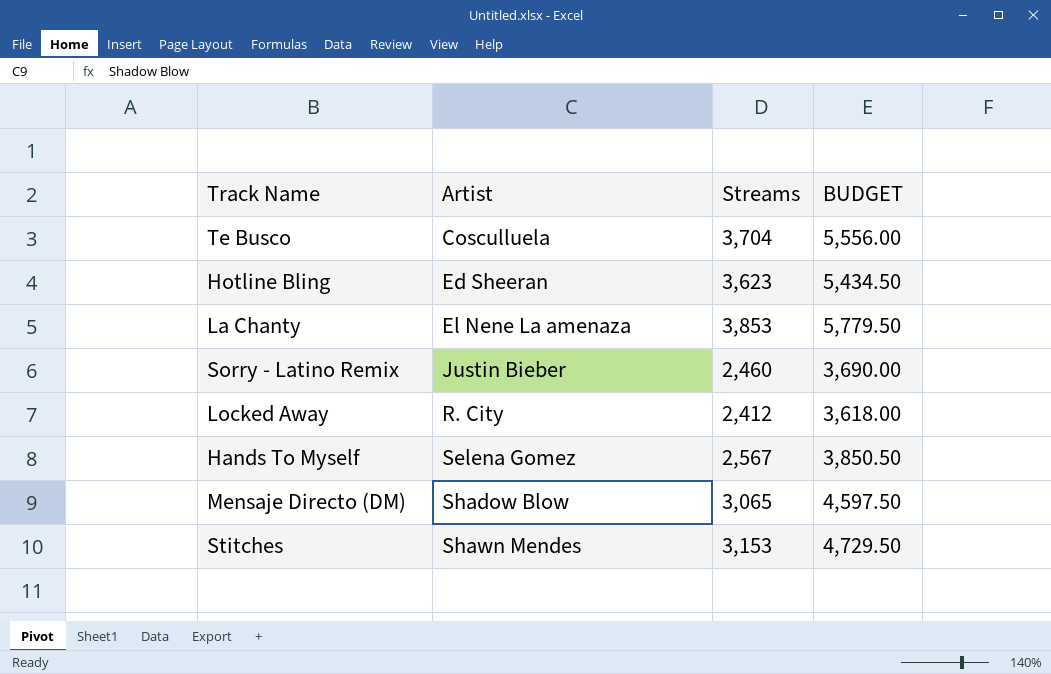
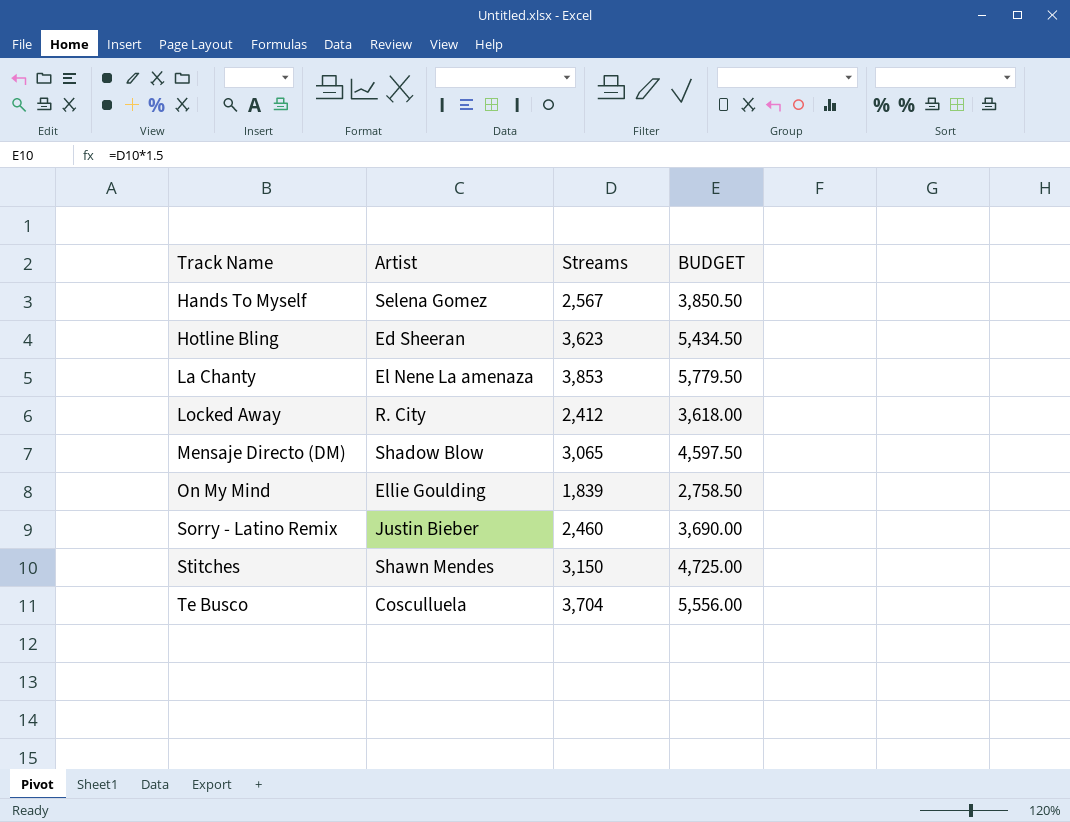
row order: Artist ascending -> Track Name ascending
row On My Mind: none -> Ellie Goulding | 1,839 | 2,758.50
Stitches | Streams: 3,153 -> 3,150
Stitches | BUDGET: 4,729.50 -> 4,725.00

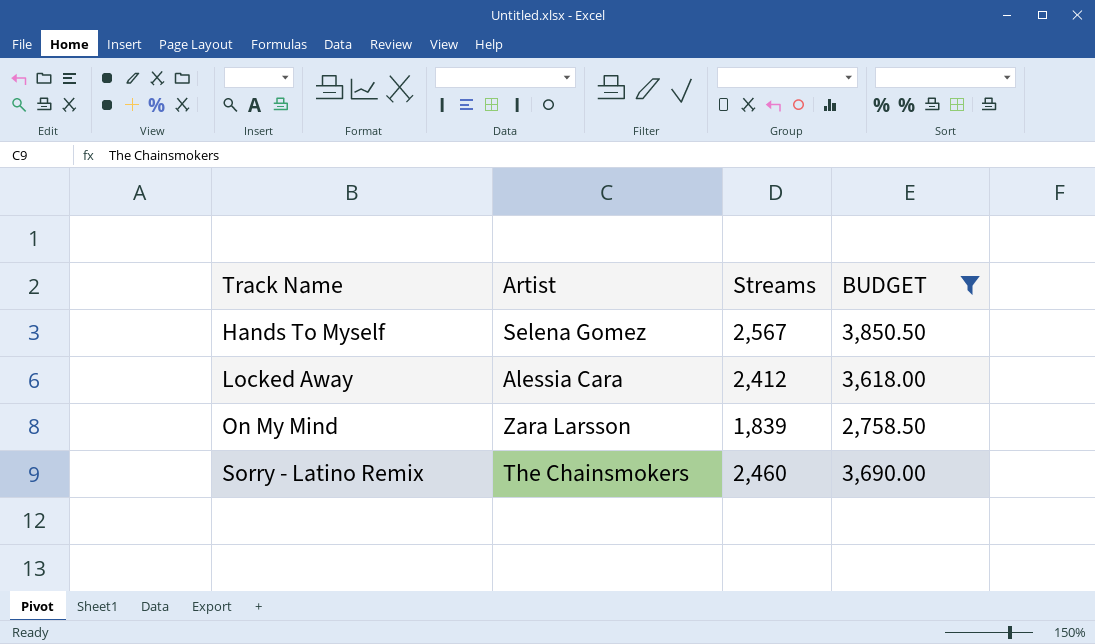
filter: none -> BUDGET <= 3,850.50
Locked Away | Artist: R. City -> Alessia Cara
On My Mind | Artist: Ellie Goulding -> Zara Larsson
Sorry - Latino Remix | Artist: Justin Bieber -> The Chainsmokers

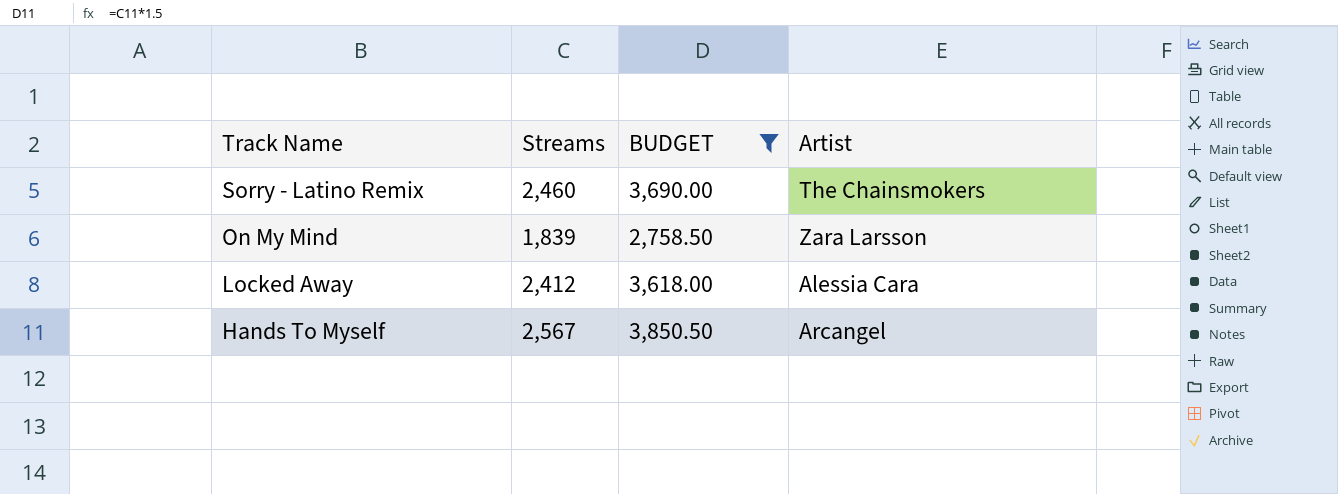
row order: Track Name ascending -> Track Name descending
column Artist | position: 2 -> 4
Hands To Myself | Artist: Selena Gomez -> Arcangel

